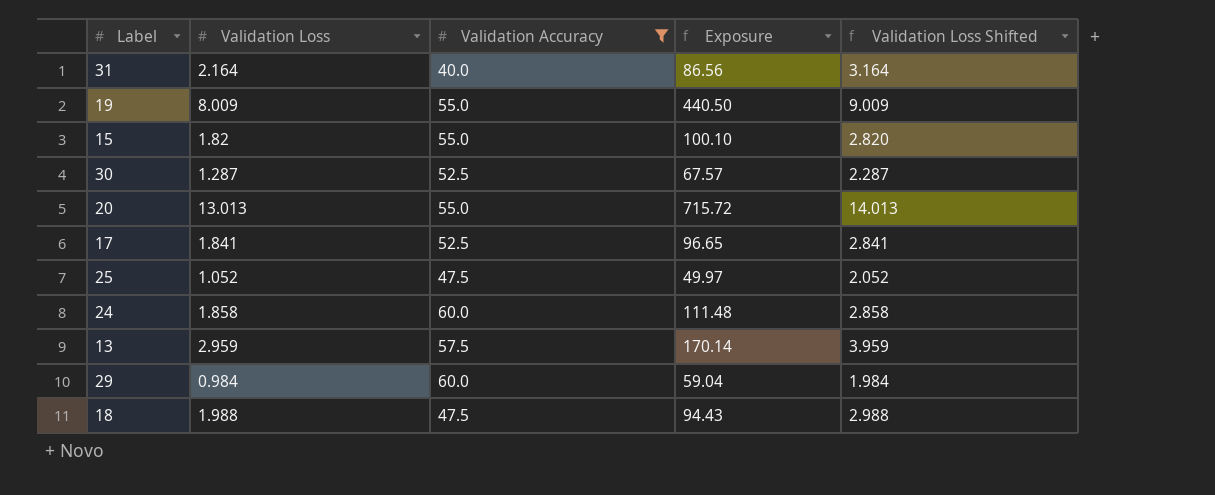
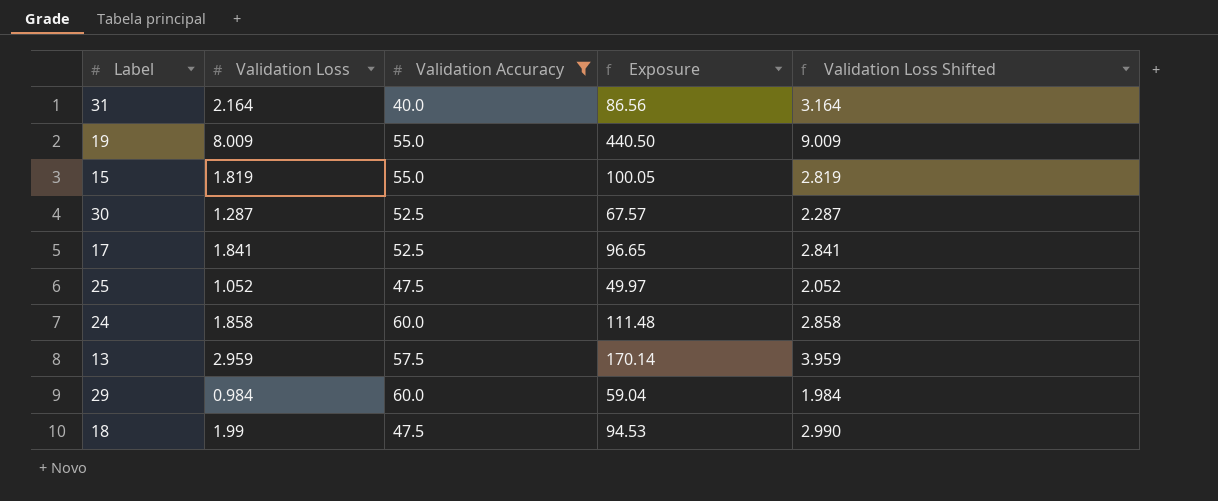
row 20: 13.013 | 55.0 | 715.72 | 14.013 -> none
15 | Validation Loss: 1.82 -> 1.819
15 | Exposure: 100.10 -> 100.05
15 | Validation Loss Shifted: 2.820 -> 2.819
18 | Validation Loss: 1.988 -> 1.99
18 | Exposure: 94.43 -> 94.53
18 | Validation Loss Shifted: 2.988 -> 2.990

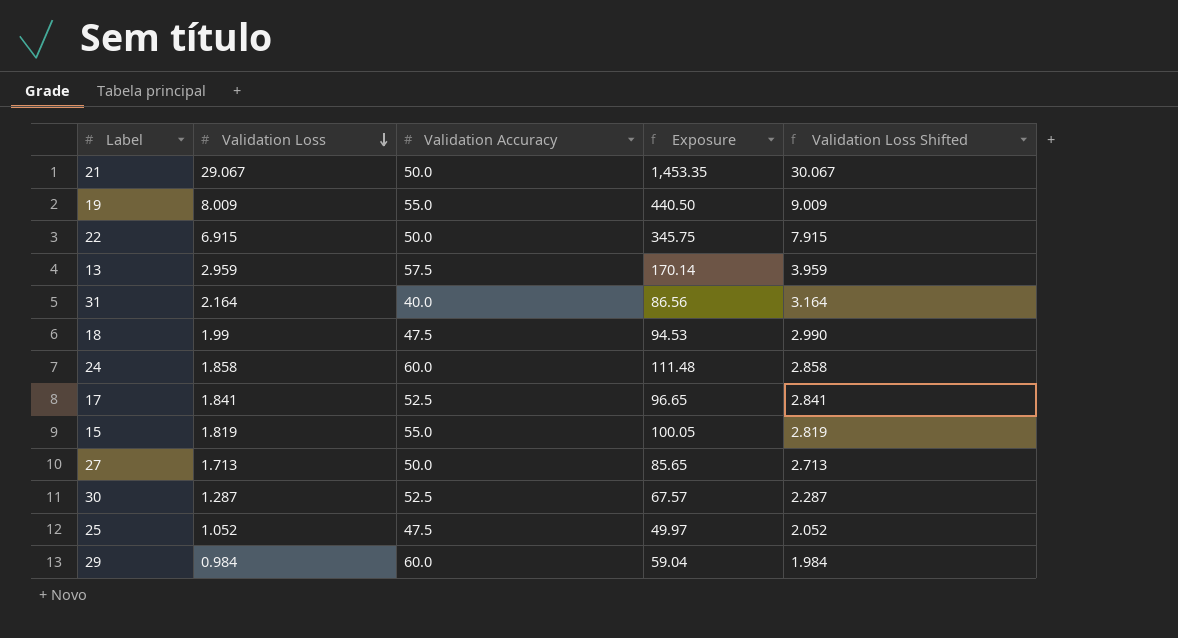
filter: Validation Accuracy != 50.0 -> none
row order: none -> Validation Loss descending

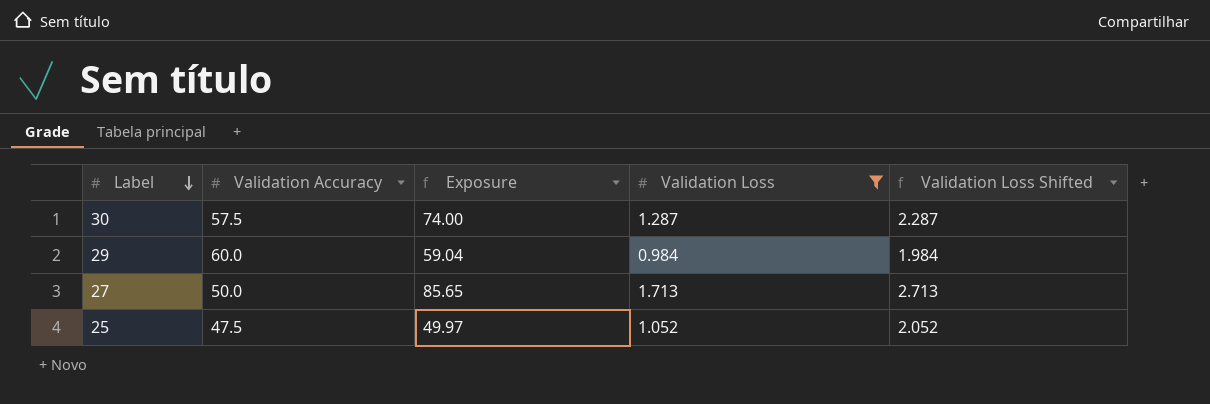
filter: none -> Validation Loss <= 1.713
row order: Validation Loss descending -> Label descending
column Validation Loss | position: 2 -> 4
30 | Validation Accuracy: 52.5 -> 57.5
30 | Exposure: 67.57 -> 74.00

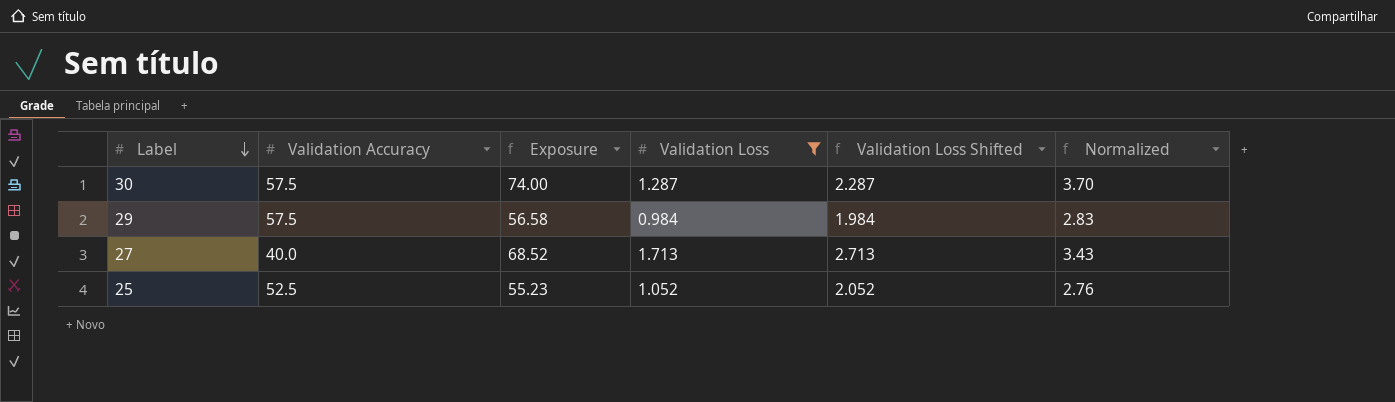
column Normalized | formula: none -> [Exposure] * 0.05
29 | Validation Accuracy: 60.0 -> 57.5
29 | Exposure: 59.04 -> 56.58
27 | Validation Accuracy: 50.0 -> 40.0
27 | Exposure: 85.65 -> 68.52
25 | Validation Accuracy: 47.5 -> 52.5
25 | Exposure: 49.97 -> 55.23

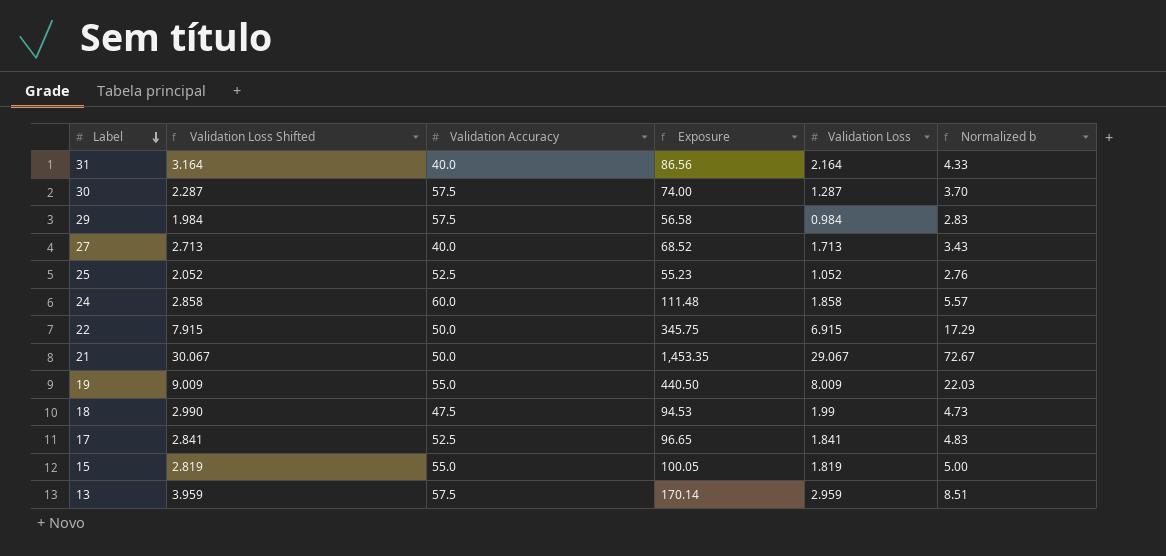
filter: Validation Loss <= 1.713 -> none
column Validation Loss Shifted | position: 5 -> 2
column name: Normalized -> Normalized b

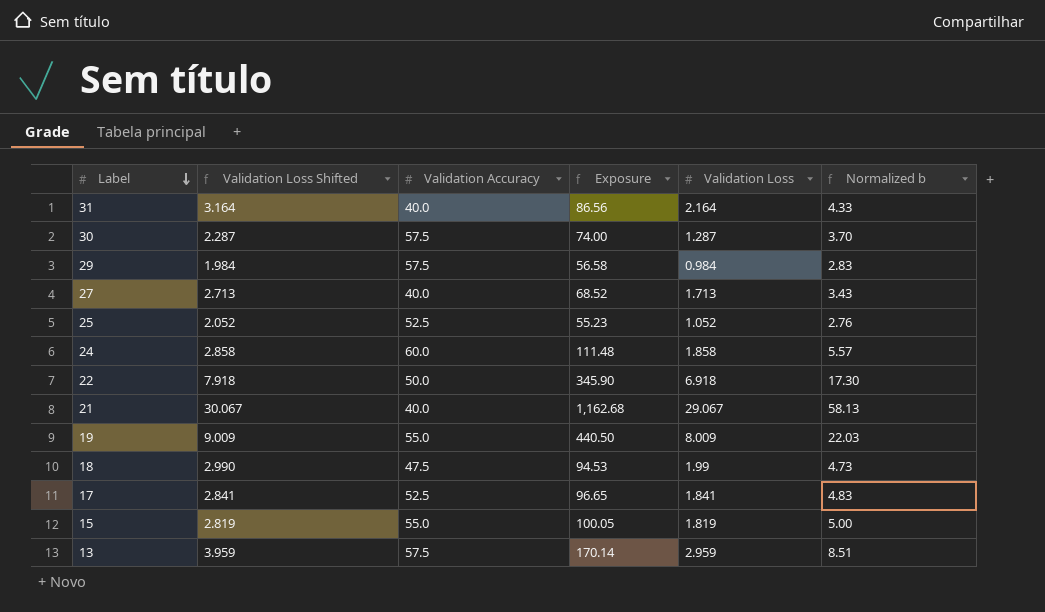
22 | Validation Loss Shifted: 7.915 -> 7.918
22 | Exposure: 345.75 -> 345.90
22 | Validation Loss: 6.915 -> 6.918
22 | Normalized b: 17.29 -> 17.30
21 | Validation Accuracy: 50.0 -> 40.0
21 | Exposure: 1,453.35 -> 1,162.68
21 | Normalized b: 72.67 -> 58.13

